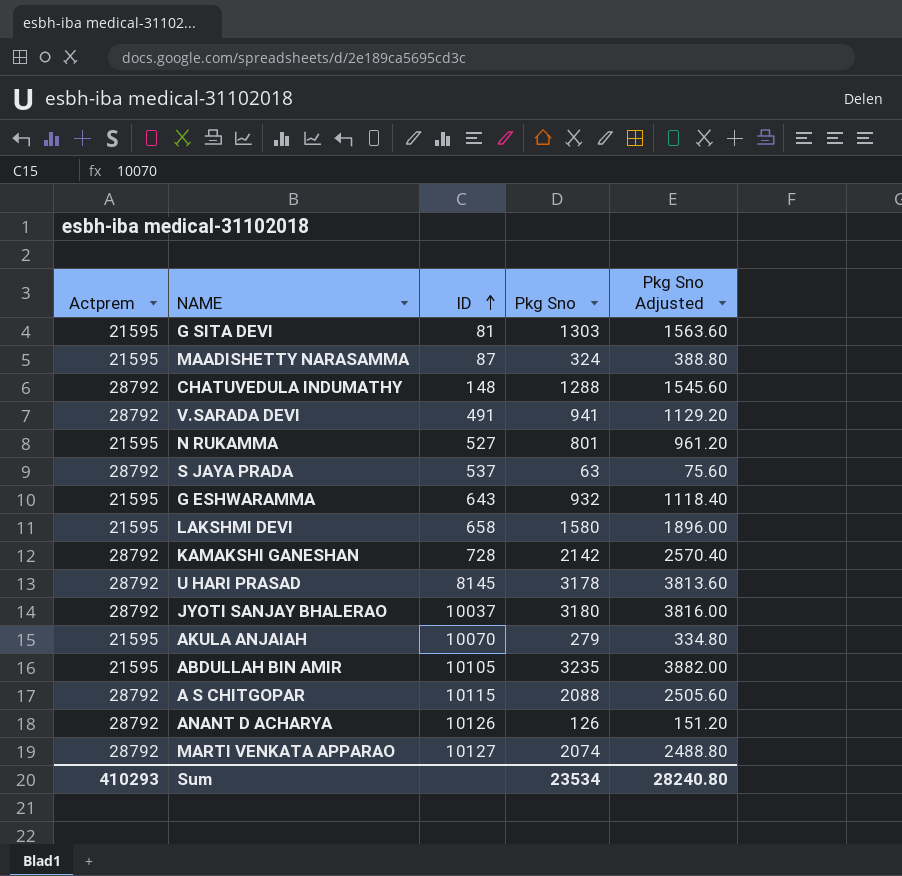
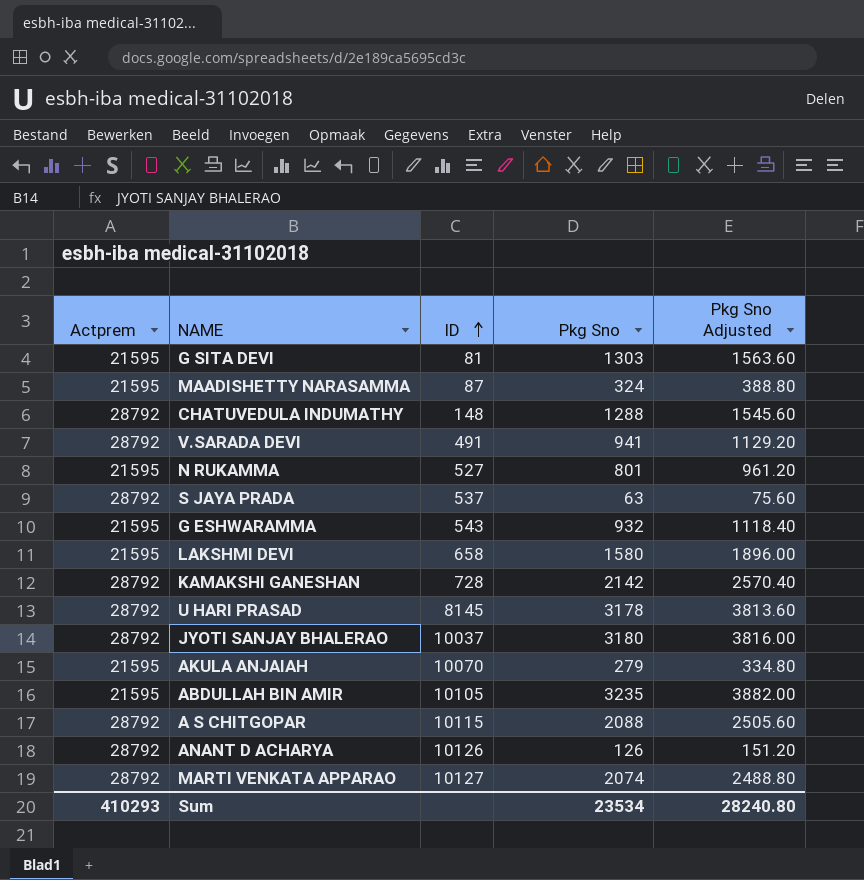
G ESHWARAMMA | ID: 643 -> 543

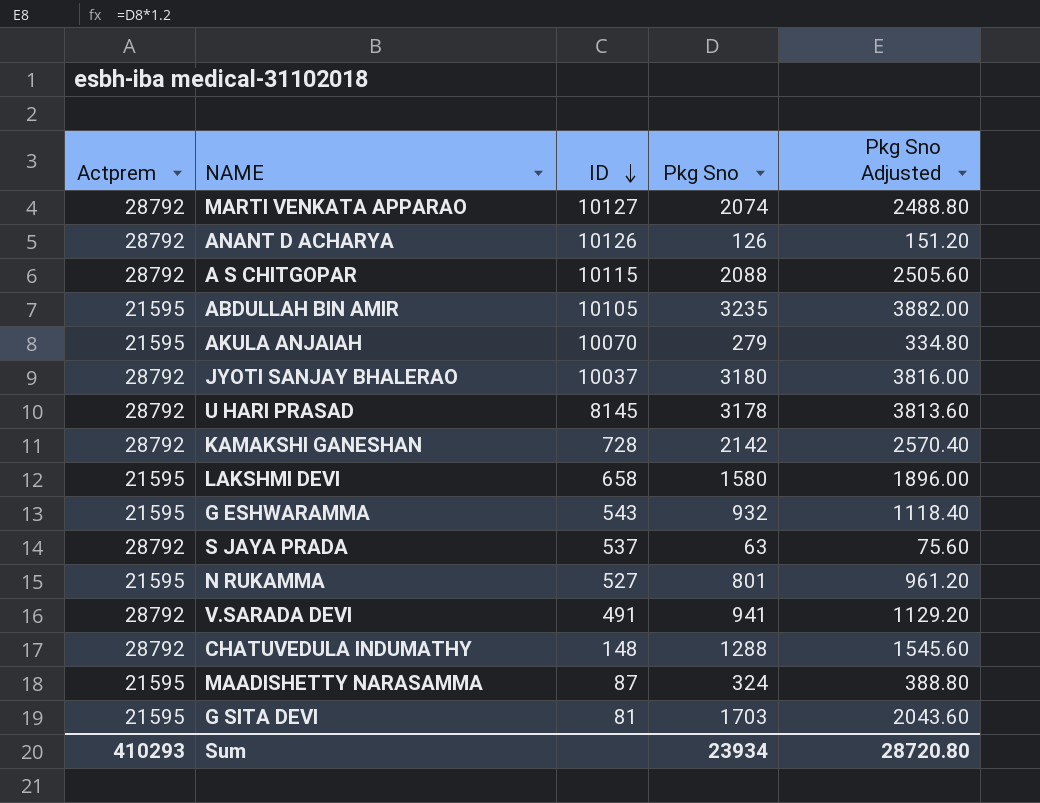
row order: ID ascending -> ID descending
G SITA DEVI | Pkg Sno: 1303 -> 1703
G SITA DEVI | Pkg Sno Adjusted: 1563.60 -> 2043.60
Sum | Pkg Sno: 23534 -> 23934
Sum | Pkg Sno Adjusted: 28240.80 -> 28720.80

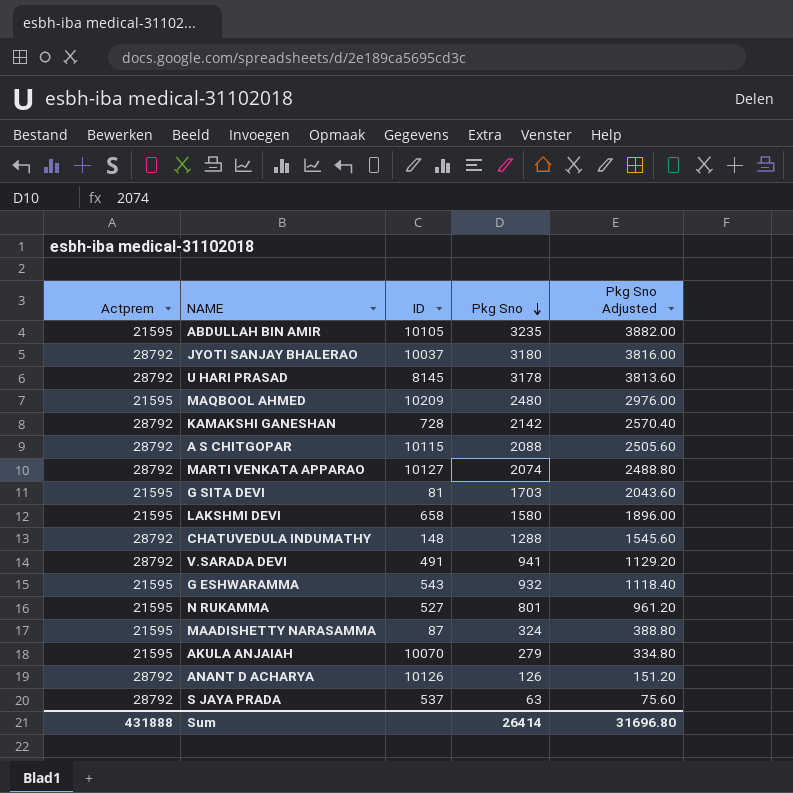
row order: ID descending -> Pkg Sno descending
row MAQBOOL AHMED: none -> 21595 | 10209 | 2480 | 2976.00
Sum | Actprem: 410293 -> 431888
Sum | Pkg Sno: 23934 -> 26414
Sum | Pkg Sno Adjusted: 28720.80 -> 31696.80

